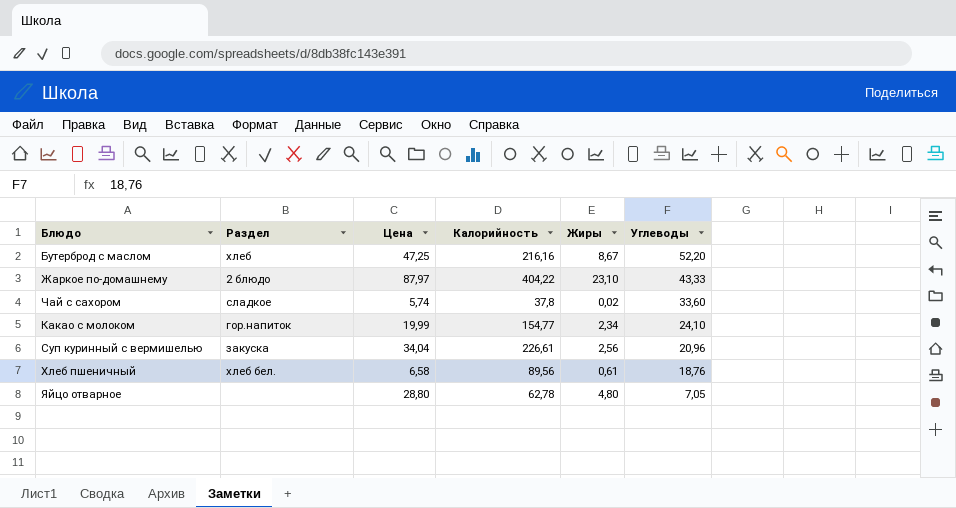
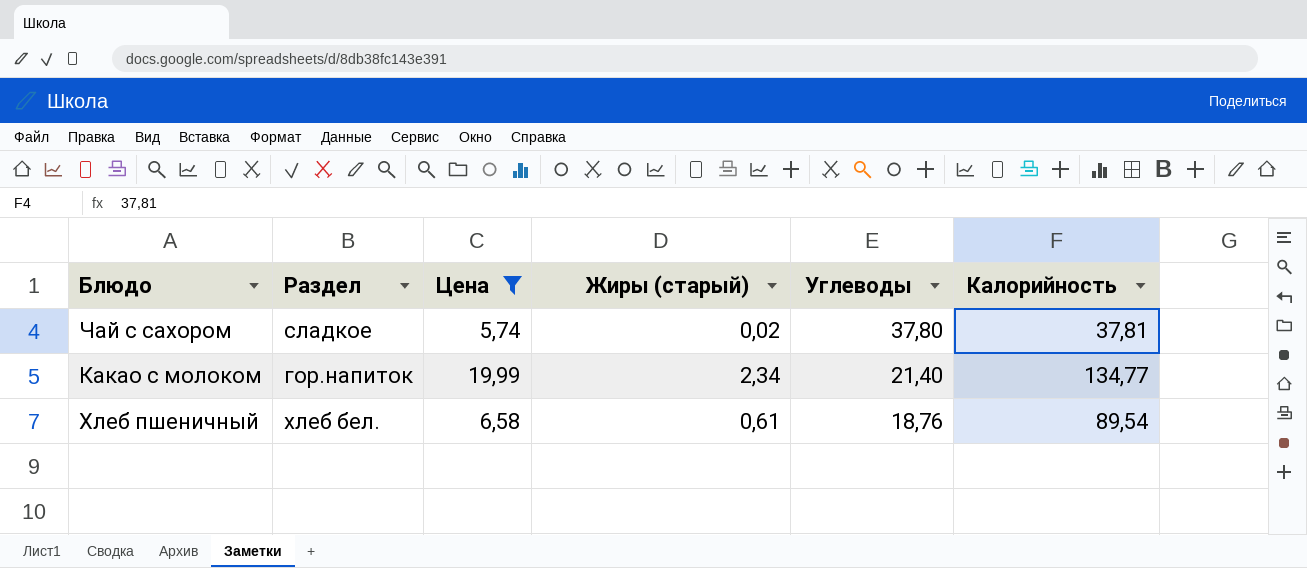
filter: none -> Цена <= 19,99
column name: Жиры -> Жиры (старый)
column Калорийность | position: 4 -> 6
Чай с сахором | Углеводы: 33,60 -> 37,80
Чай с сахором | Калорийность: 37,8 -> 37,81
Какао с молоком | Углеводы: 24,10 -> 21,40
Какао с молоком | Калорийность: 154,77 -> 134,77
Хлеб пшеничный | Калорийность: 89,56 -> 89,54

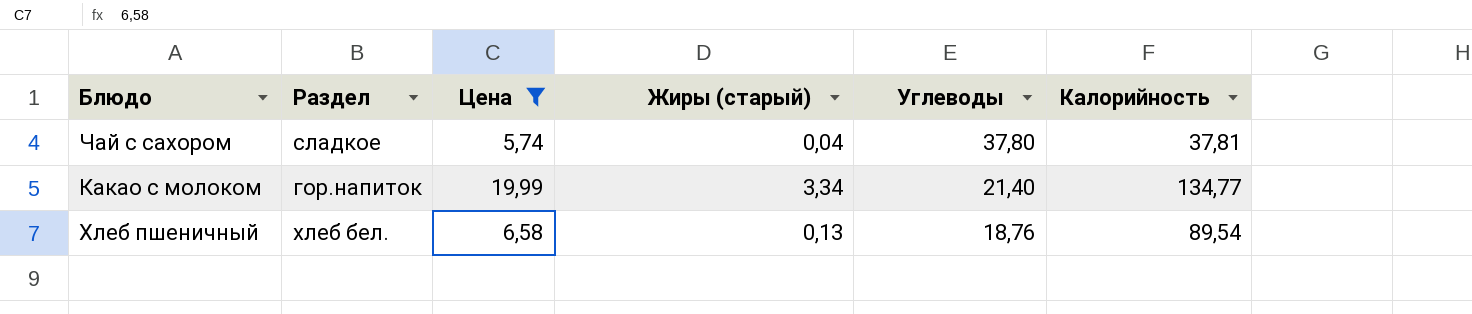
Чай с сахором | Жиры (старый): 0,02 -> 0,04
Какао с молоком | Жиры (старый): 2,34 -> 3,34
Хлеб пшеничный | Жиры (старый): 0,61 -> 0,13

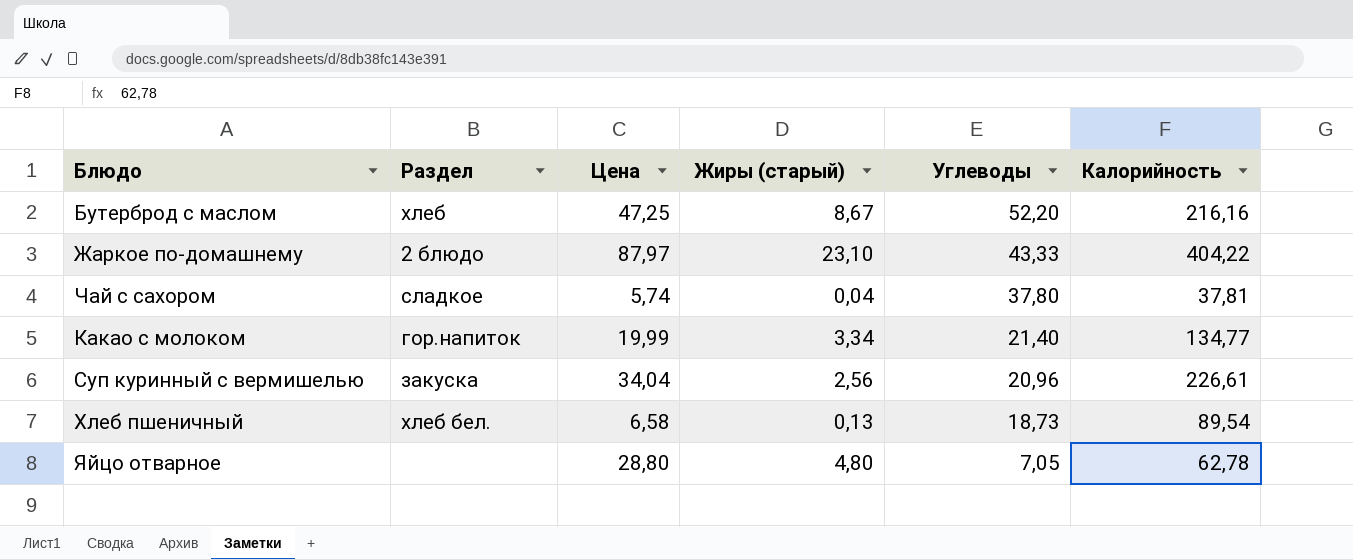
filter: Цена <= 19,99 -> none
Хлеб пшеничный | Углеводы: 18,76 -> 18,73

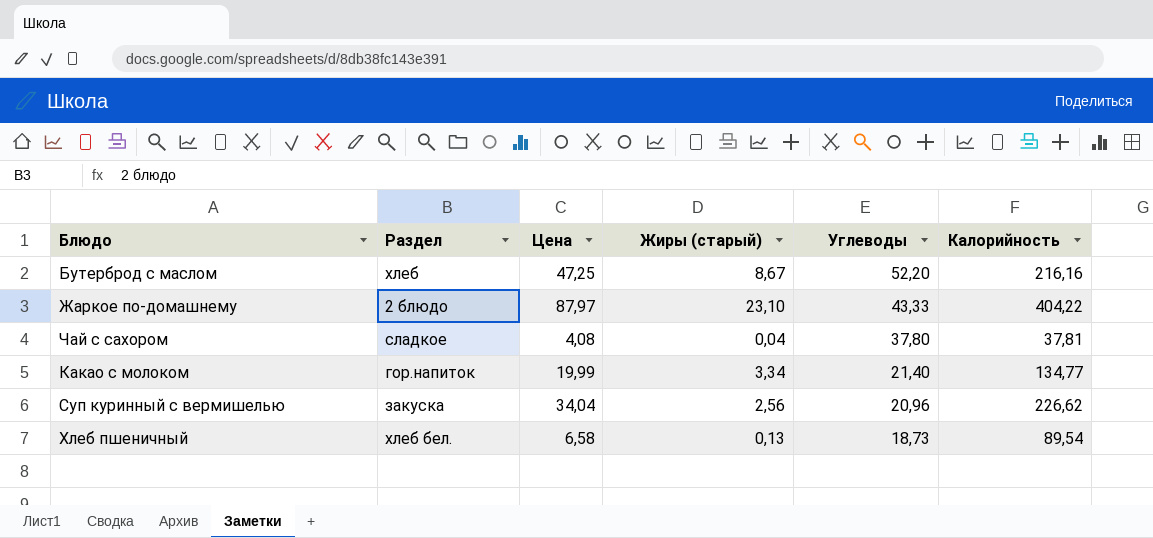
row Яйцо отварное: none | 28,80 | 4,80 | 7,05 | 62,78 -> none
Чай с сахором | Цена: 5,74 -> 4,08
Суп куринный с вермишелью | Калорийность: 226,61 -> 226,62

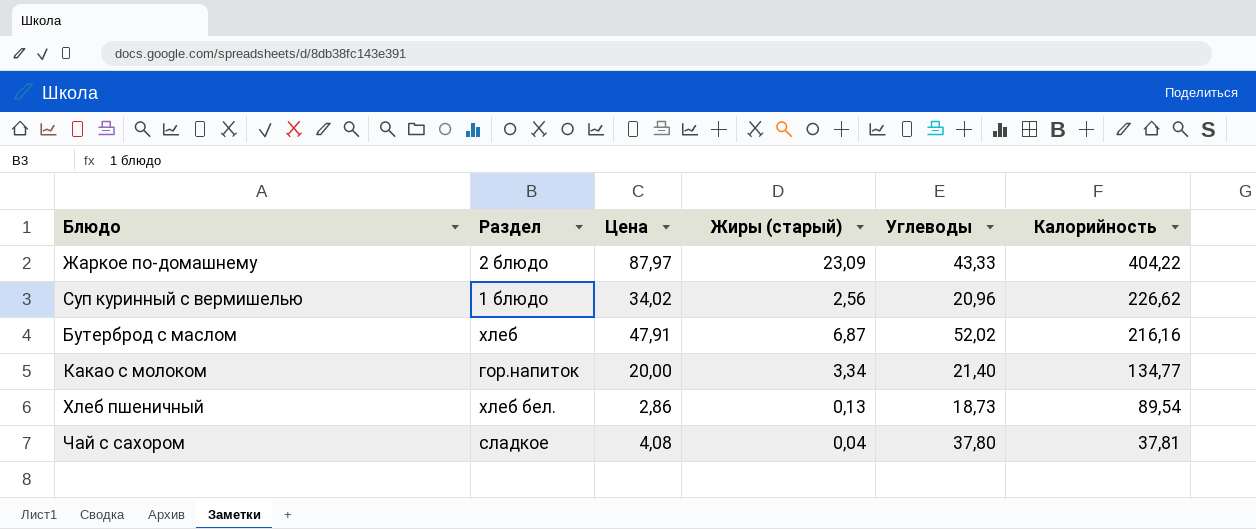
row order: Углеводы descending -> Калорийность descending
Жаркое по-домашнему | Жиры (старый): 23,10 -> 23,09
Суп куринный с вермишелью | Раздел: закуска -> 1 блюдо
Суп куринный с вермишелью | Цена: 34,04 -> 34,02
Бутерброд с маслом | Цена: 47,25 -> 47,91
Бутерброд с маслом | Жиры (старый): 8,67 -> 6,87
Бутерброд с маслом | Углеводы: 52,20 -> 52,02
Какао с молоком | Цена: 19,99 -> 20,00
Хлеб пшеничный | Цена: 6,58 -> 2,86

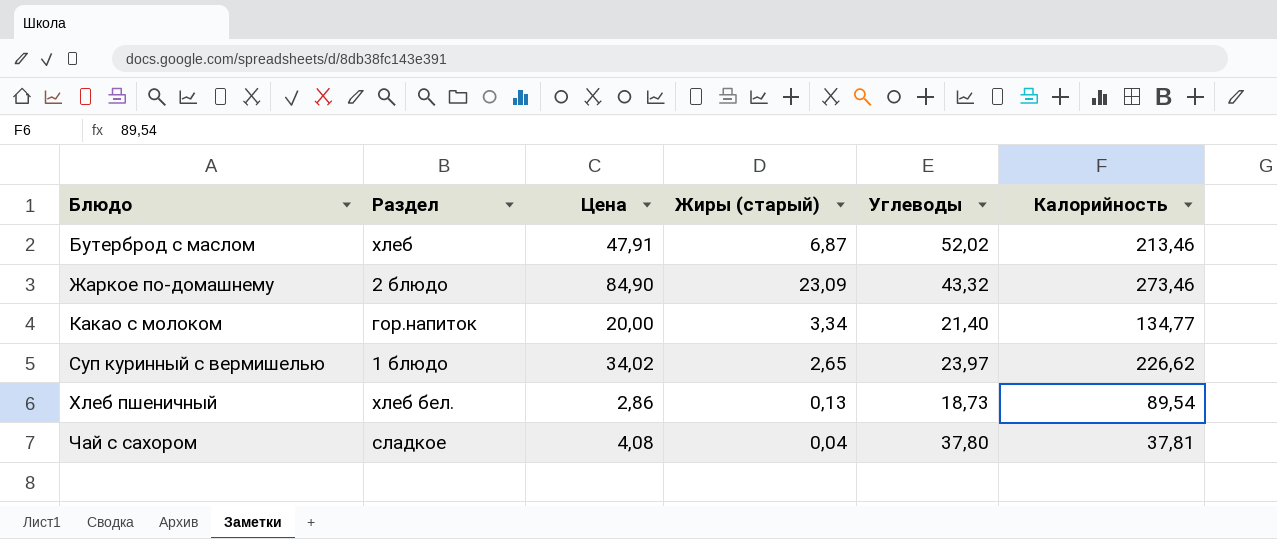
row order: Калорийность descending -> Блюдо ascending
Бутерброд с маслом | Калорийность: 216,16 -> 213,46
Жаркое по-домашнему | Цена: 87,97 -> 84,90
Жаркое по-домашнему | Углеводы: 43,33 -> 43,32
Жаркое по-домашнему | Калорийность: 404,22 -> 273,46
Суп куринный с вермишелью | Жиры (старый): 2,56 -> 2,65
Суп куринный с вермишелью | Углеводы: 20,96 -> 23,97

